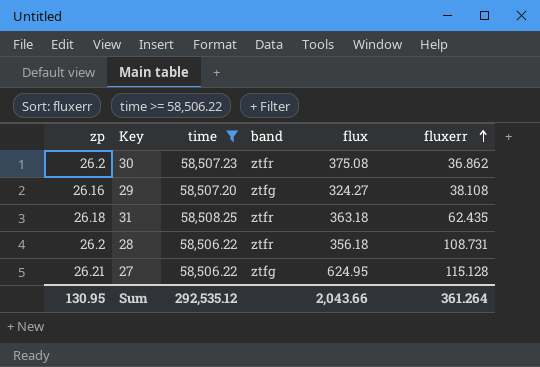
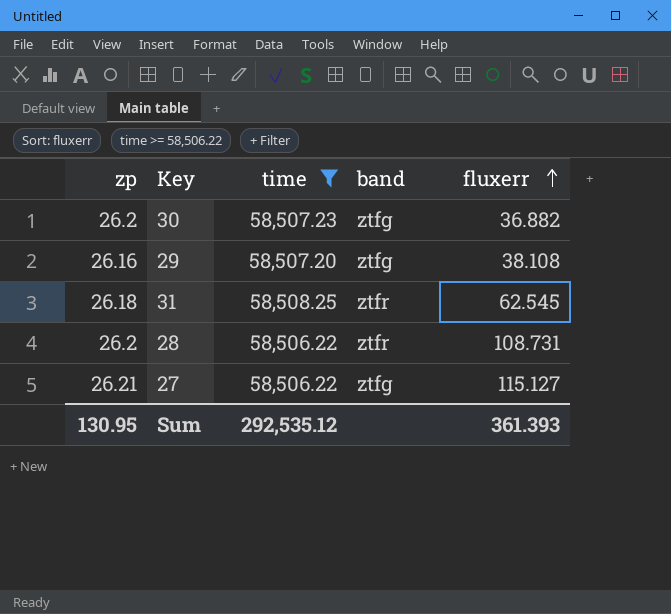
column flux | position: 5 -> none
30 | band: ztfr -> ztfg
30 | fluxerr: 36.862 -> 36.882
31 | fluxerr: 62.435 -> 62.545
27 | fluxerr: 115.128 -> 115.127
Sum | fluxerr: 361.264 -> 361.393

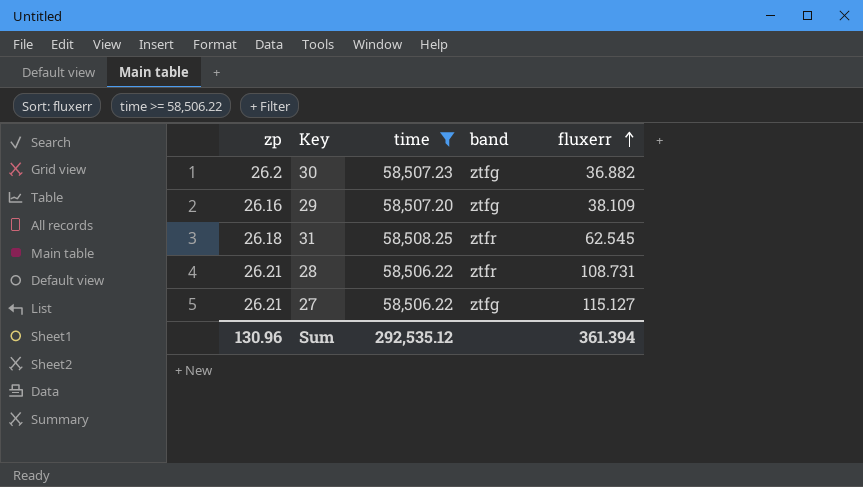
29 | fluxerr: 38.108 -> 38.109
28 | zp: 26.2 -> 26.21
Sum | zp: 130.95 -> 130.96
Sum | fluxerr: 361.393 -> 361.394

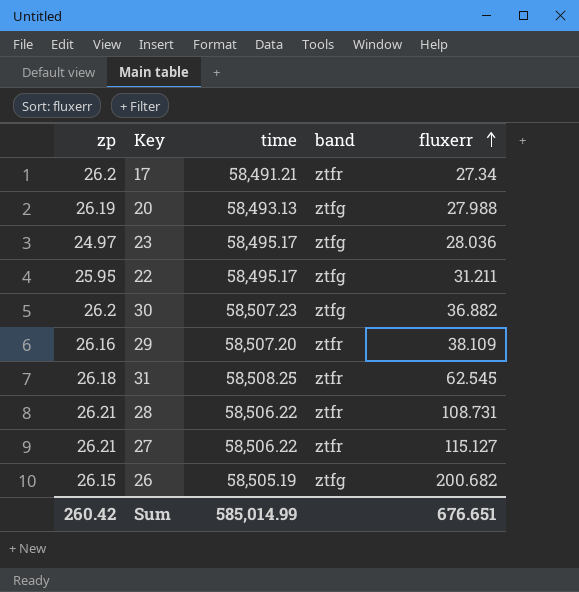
filter: time >= 58,506.22 -> none
29 | band: ztfg -> ztfr
27 | band: ztfg -> ztfr
Sum | zp: 130.96 -> 260.42
Sum | time: 292,535.12 -> 585,014.99
Sum | fluxerr: 361.394 -> 676.651

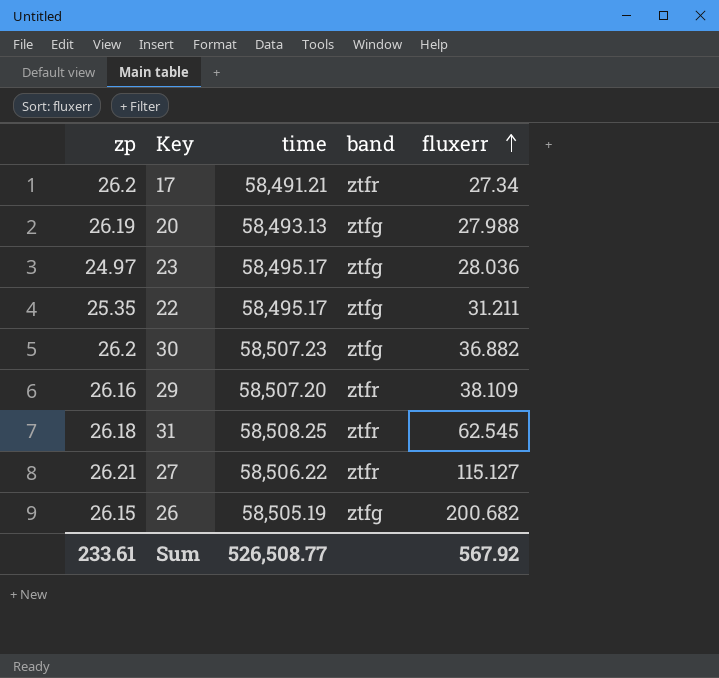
row 28: 26.21 | 58,506.22 | ztfr | 108.731 -> none
22 | zp: 25.95 -> 25.35
Sum | zp: 260.42 -> 233.61
Sum | time: 585,014.99 -> 526,508.77
Sum | fluxerr: 676.651 -> 567.92

